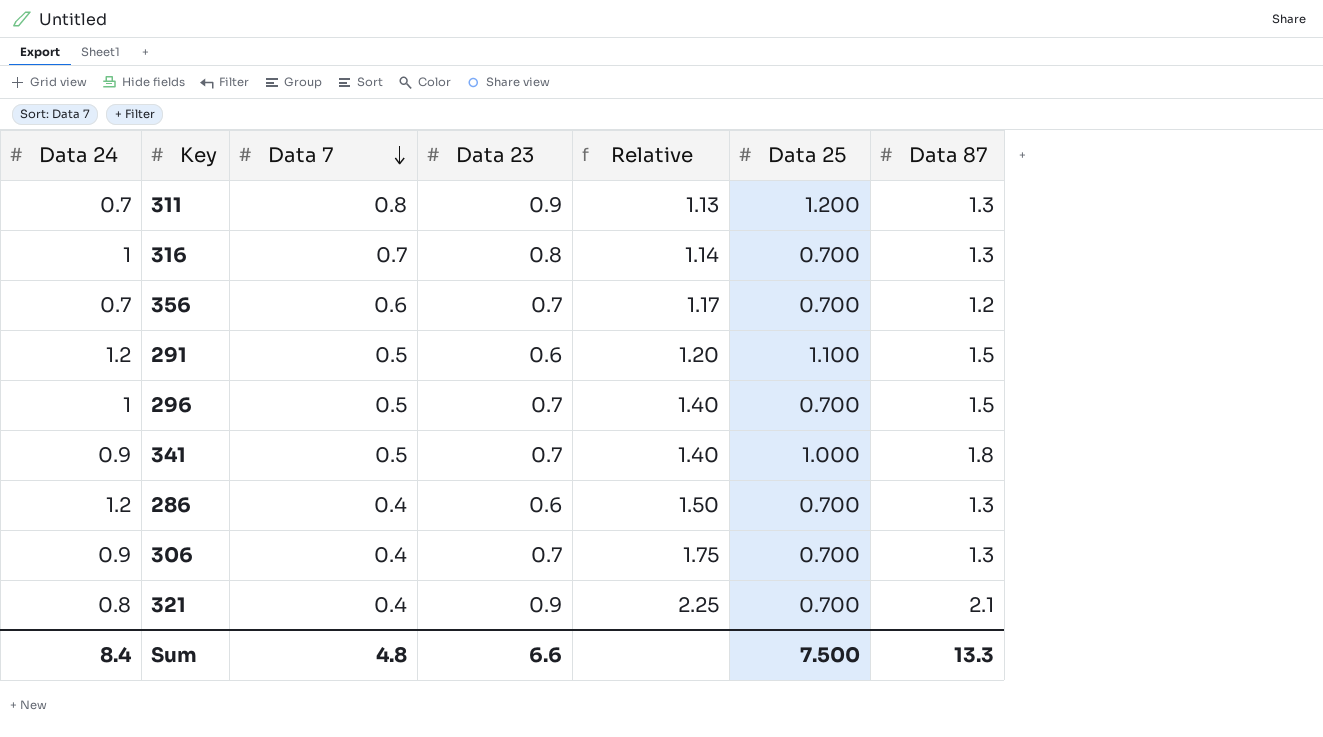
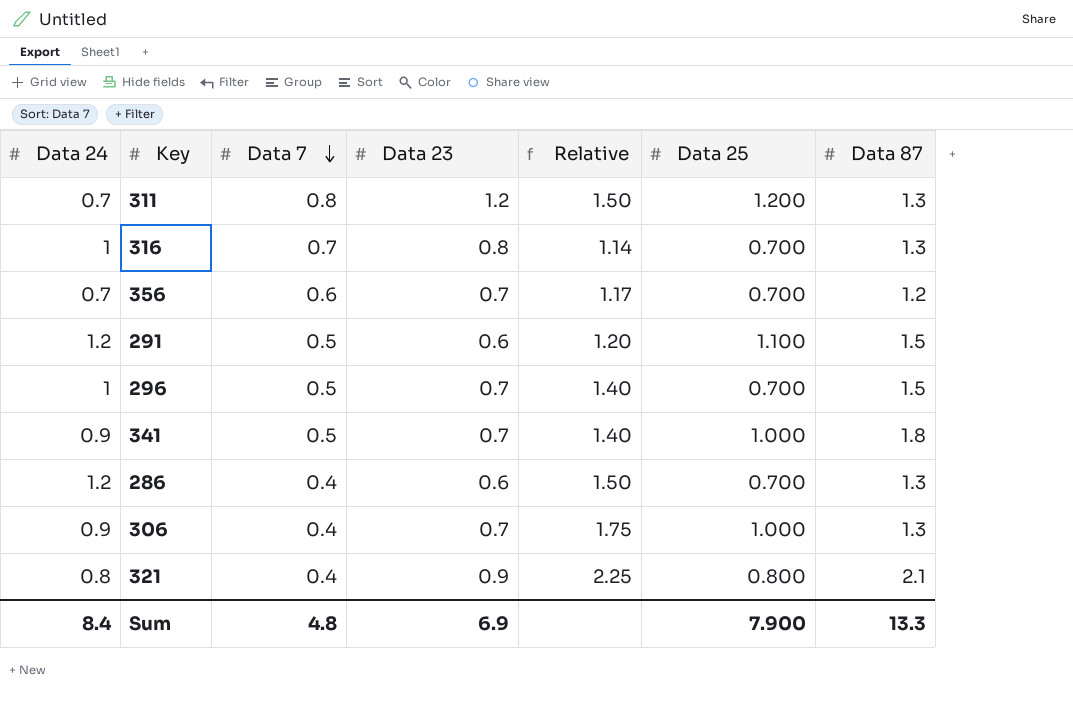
311 | Data 23: 0.9 -> 1.2
311 | Relative: 1.13 -> 1.50
306 | Data 25: 0.700 -> 1.000
321 | Data 25: 0.700 -> 0.800
Sum | Data 23: 6.6 -> 6.9
Sum | Data 25: 7.500 -> 7.900

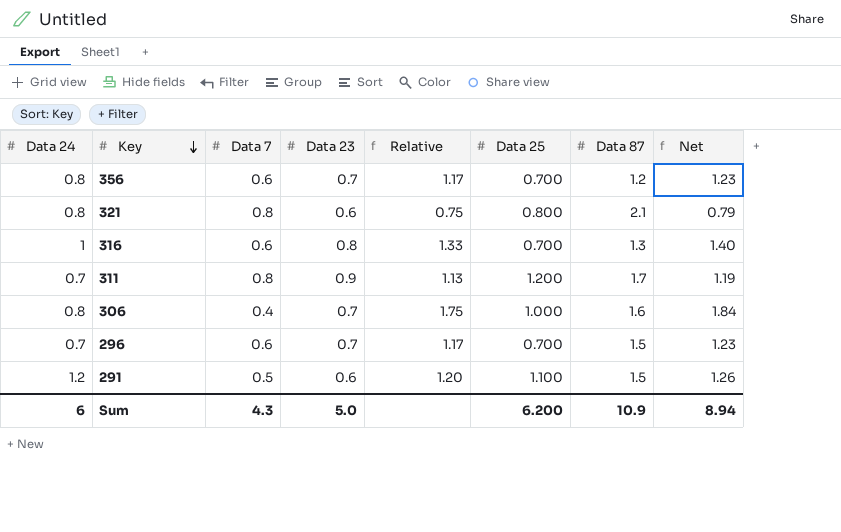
row order: Data 7 descending -> Key descending
column Net | formula: none -> [Relative] * 1.05
row 341: 0.9 | 0.5 | 0.7 | 1.40 | 1.000 | 1.8 -> none
row 286: 1.2 | 0.4 | 0.6 | 1.50 | 0.700 | 1.3 -> none
356 | Data 24: 0.7 -> 0.8
321 | Data 7: 0.4 -> 0.8
321 | Data 23: 0.9 -> 0.6
321 | Relative: 2.25 -> 0.75
316 | Data 7: 0.7 -> 0.6
316 | Relative: 1.14 -> 1.33
311 | Data 23: 1.2 -> 0.9
311 | Relative: 1.50 -> 1.13
311 | Data 87: 1.3 -> 1.7
306 | Data 24: 0.9 -> 0.8
306 | Data 87: 1.3 -> 1.6
296 | Data 24: 1 -> 0.7
296 | Data 7: 0.5 -> 0.6
296 | Relative: 1.40 -> 1.17
Sum | Data 24: 8.4 -> 6
Sum | Data 7: 4.8 -> 4.3
Sum | Data 23: 6.9 -> 5.0
Sum | Data 25: 7.900 -> 6.200
Sum | Data 87: 13.3 -> 10.9

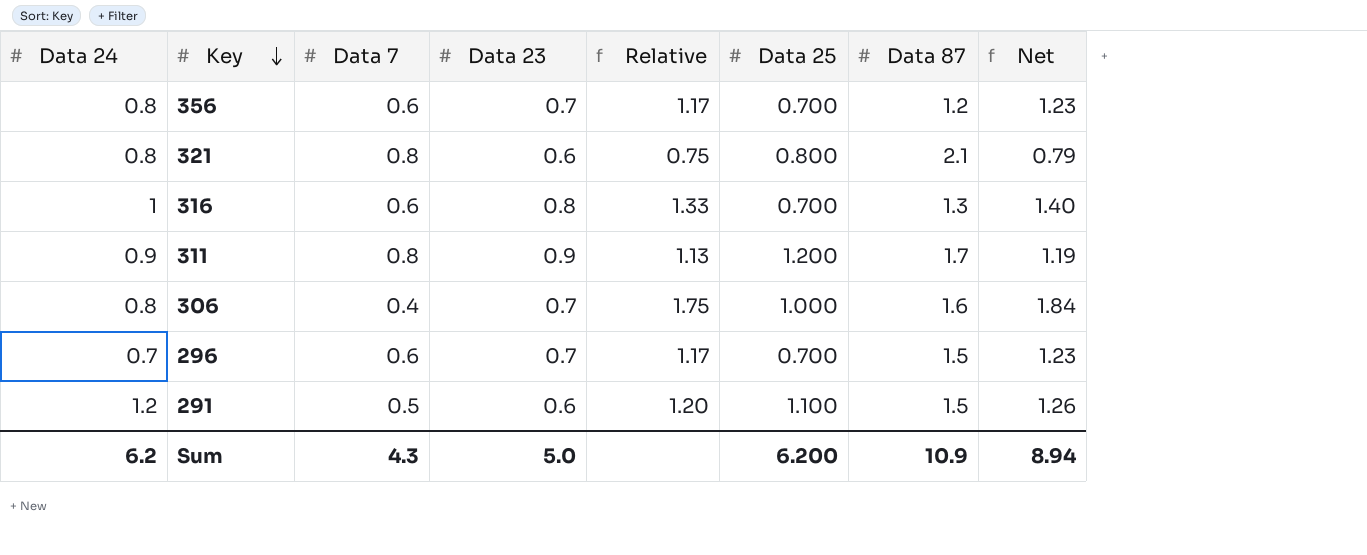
311 | Data 24: 0.7 -> 0.9
Sum | Data 24: 6 -> 6.2

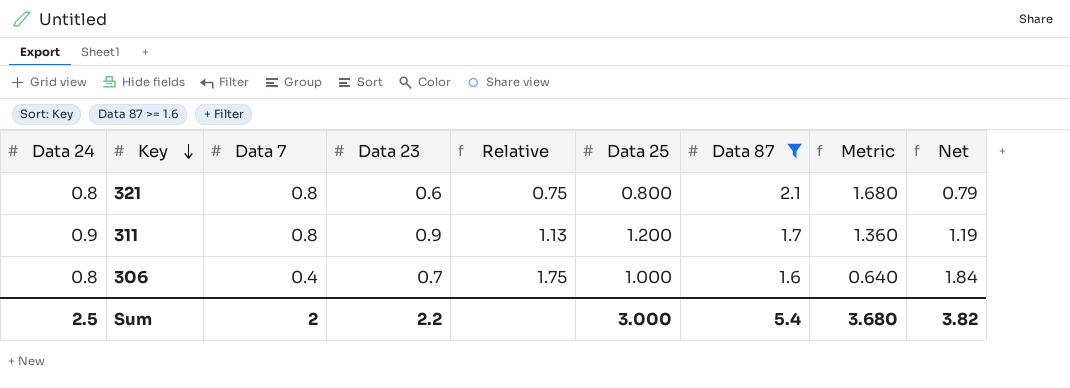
filter: none -> Data 87 >= 1.6
column Metric | formula: none -> [Data 7] * [Data 87]
Sum | Data 24: 6.2 -> 2.5
Sum | Data 7: 4.3 -> 2
Sum | Data 23: 5.0 -> 2.2
Sum | Data 25: 6.200 -> 3.000
Sum | Data 87: 10.9 -> 5.4
Sum | Net: 8.94 -> 3.82

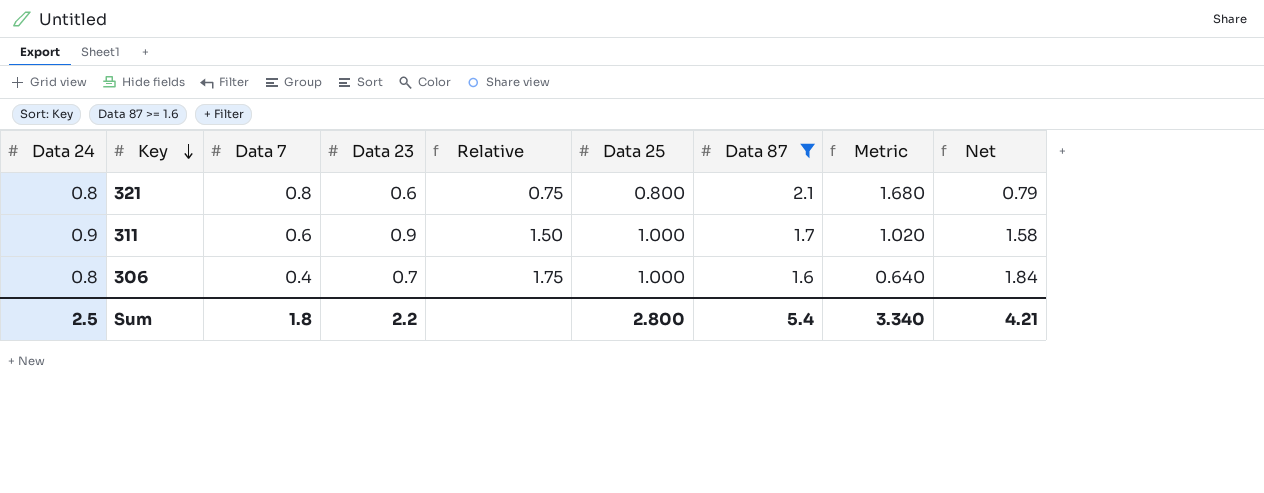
311 | Data 7: 0.8 -> 0.6
311 | Relative: 1.13 -> 1.50
311 | Data 25: 1.200 -> 1.000
311 | Metric: 1.360 -> 1.020
311 | Net: 1.19 -> 1.58
Sum | Data 7: 2 -> 1.8
Sum | Data 25: 3.000 -> 2.800
Sum | Metric: 3.680 -> 3.340
Sum | Net: 3.82 -> 4.21

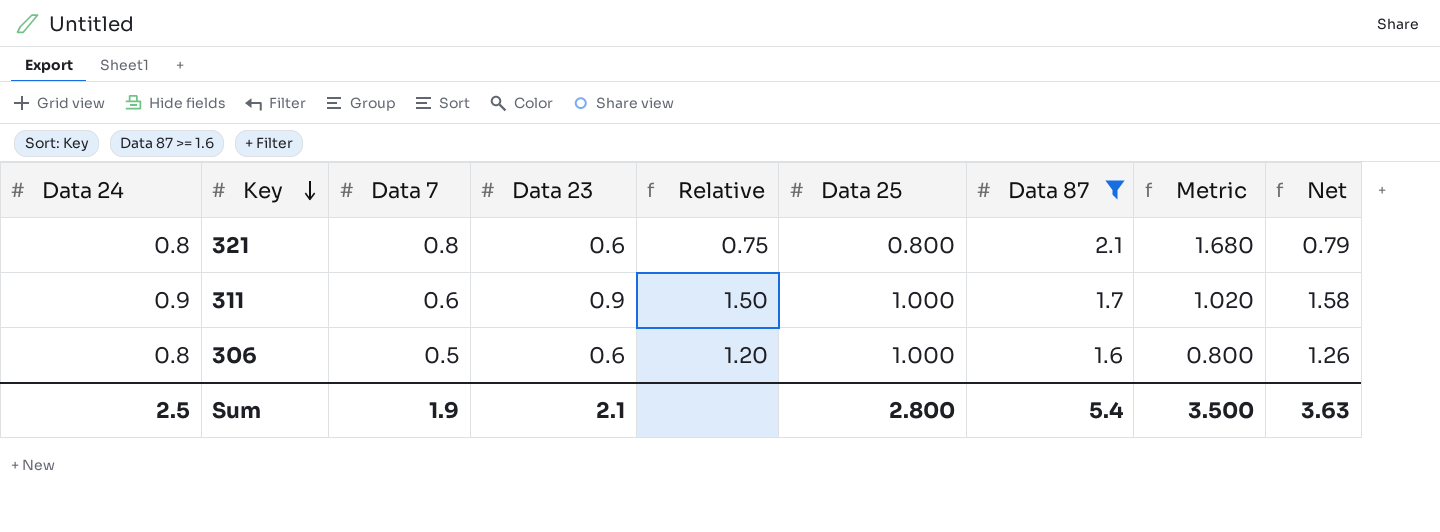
306 | Data 7: 0.4 -> 0.5
306 | Data 23: 0.7 -> 0.6
306 | Relative: 1.75 -> 1.20
306 | Metric: 0.640 -> 0.800
306 | Net: 1.84 -> 1.26
Sum | Data 7: 1.8 -> 1.9
Sum | Data 23: 2.2 -> 2.1
Sum | Metric: 3.340 -> 3.500
Sum | Net: 4.21 -> 3.63

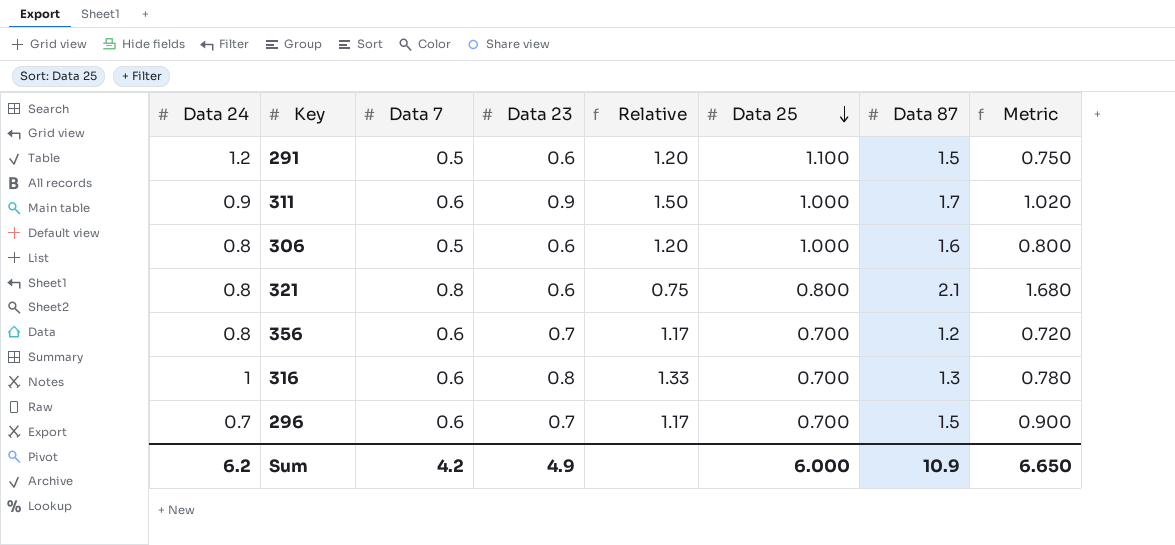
filter: Data 87 >= 1.6 -> none
row order: Key descending -> Data 25 descending
column Net | formula: [Relative] * 1.05 -> none
Sum | Data 24: 2.5 -> 6.2
Sum | Data 7: 1.9 -> 4.2
Sum | Data 23: 2.1 -> 4.9
Sum | Data 25: 2.800 -> 6.000
Sum | Data 87: 5.4 -> 10.9
Sum | Metric: 3.500 -> 6.650

